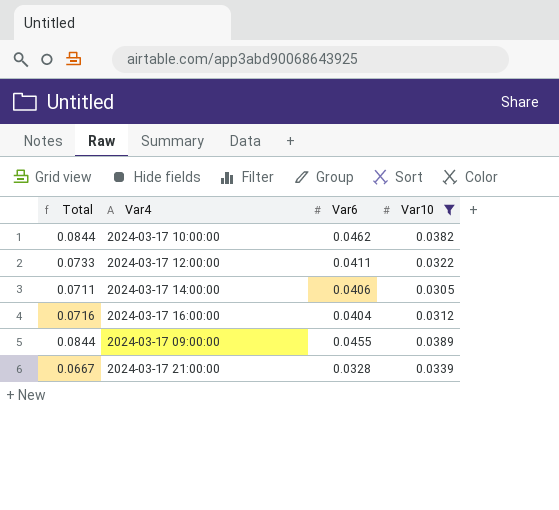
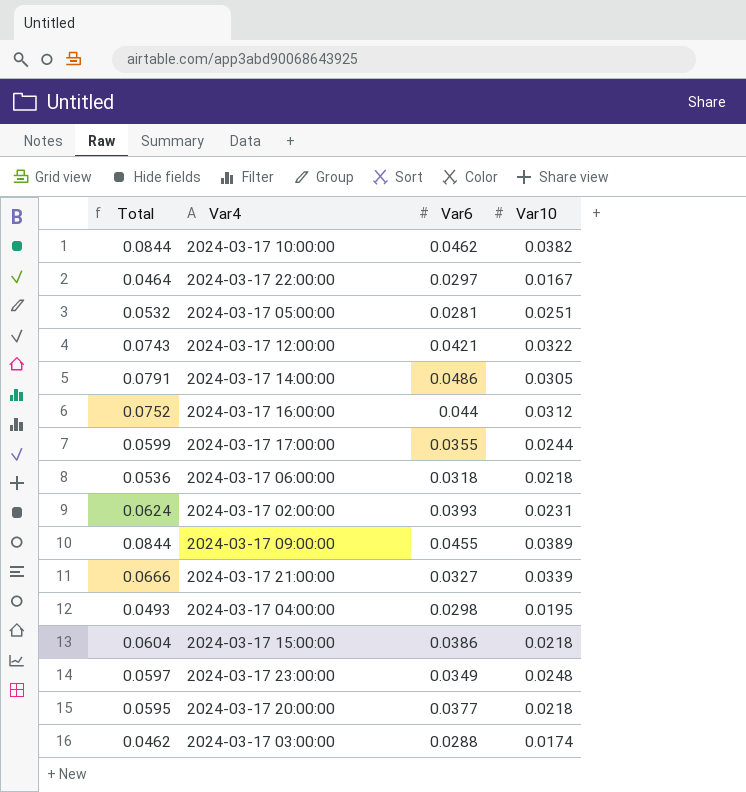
filter: Var10 >= 0.0305 -> none
2024-03-17 12:00:00 | Total: 0.0733 -> 0.0743
2024-03-17 12:00:00 | Var6: 0.0411 -> 0.0421
2024-03-17 14:00:00 | Total: 0.0711 -> 0.0791
2024-03-17 14:00:00 | Var6: 0.0406 -> 0.0486
2024-03-17 16:00:00 | Total: 0.0716 -> 0.0752
2024-03-17 16:00:00 | Var6: 0.0404 -> 0.044
2024-03-17 21:00:00 | Total: 0.0667 -> 0.0666
2024-03-17 21:00:00 | Var6: 0.0328 -> 0.0327

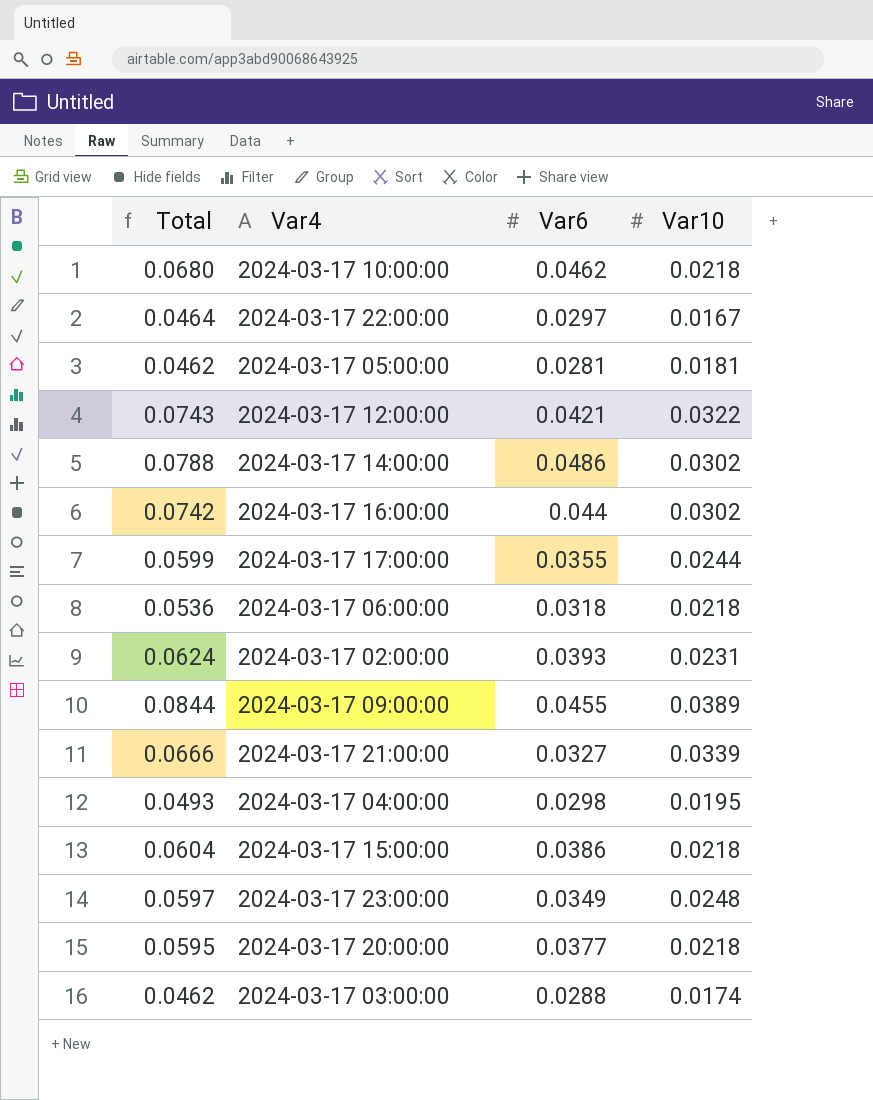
2024-03-17 10:00:00 | Total: 0.0844 -> 0.0680
2024-03-17 10:00:00 | Var10: 0.0382 -> 0.0218
2024-03-17 05:00:00 | Total: 0.0532 -> 0.0462
2024-03-17 05:00:00 | Var10: 0.0251 -> 0.0181
2024-03-17 14:00:00 | Total: 0.0791 -> 0.0788
2024-03-17 14:00:00 | Var10: 0.0305 -> 0.0302
2024-03-17 16:00:00 | Total: 0.0752 -> 0.0742
2024-03-17 16:00:00 | Var10: 0.0312 -> 0.0302

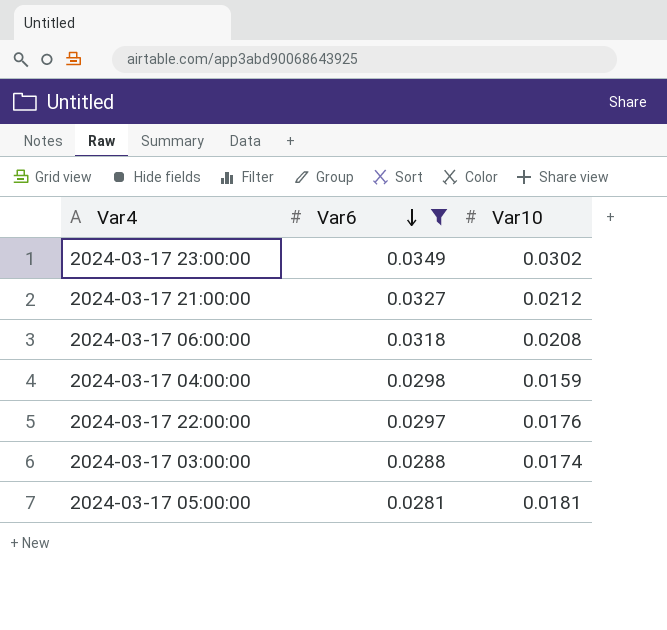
filter: none -> Var6 <= 0.0349
row order: none -> Var6 descending
column Total | formula: [Var6] + [Var10] -> none
2024-03-17 23:00:00 | Var10: 0.0248 -> 0.0302
2024-03-17 21:00:00 | Var10: 0.0339 -> 0.0212
2024-03-17 06:00:00 | Var10: 0.0218 -> 0.0208
2024-03-17 04:00:00 | Var10: 0.0195 -> 0.0159
2024-03-17 22:00:00 | Var10: 0.0167 -> 0.0176

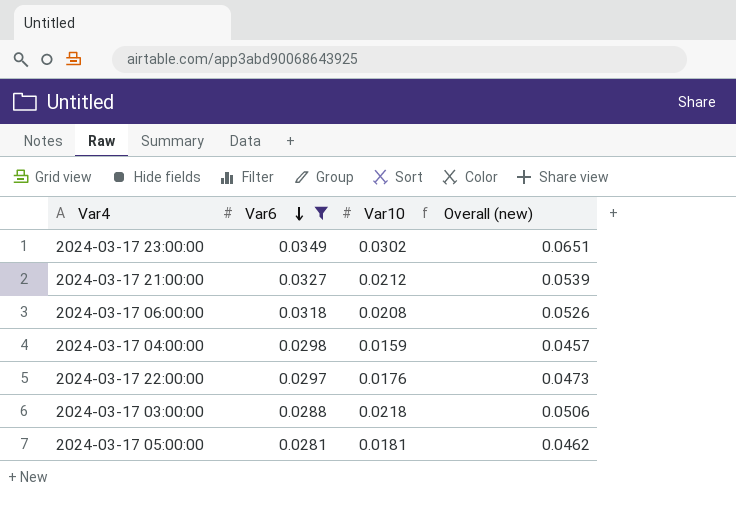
column Overall (new) | formula: none -> [Var6] + [Var10]
2024-03-17 03:00:00 | Var10: 0.0174 -> 0.0218

